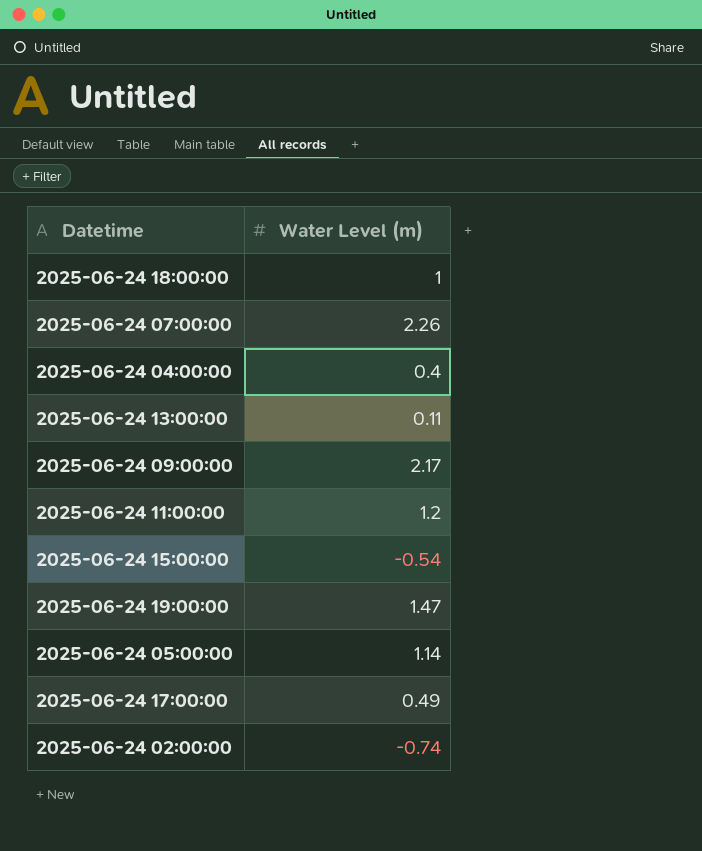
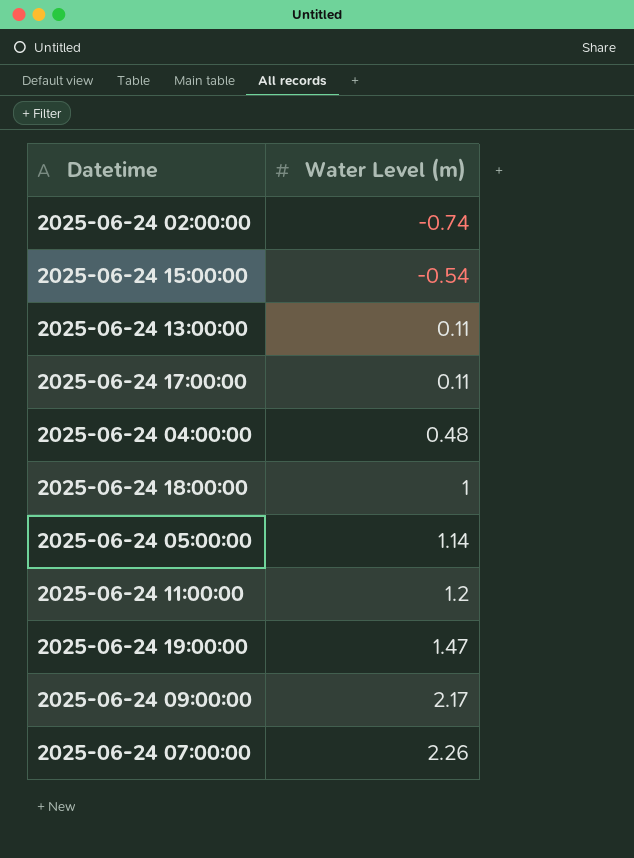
row order: none -> Water Level (m) ascending
2025-06-24 17:00:00 | Water Level (m): 0.49 -> 0.11
2025-06-24 04:00:00 | Water Level (m): 0.4 -> 0.48

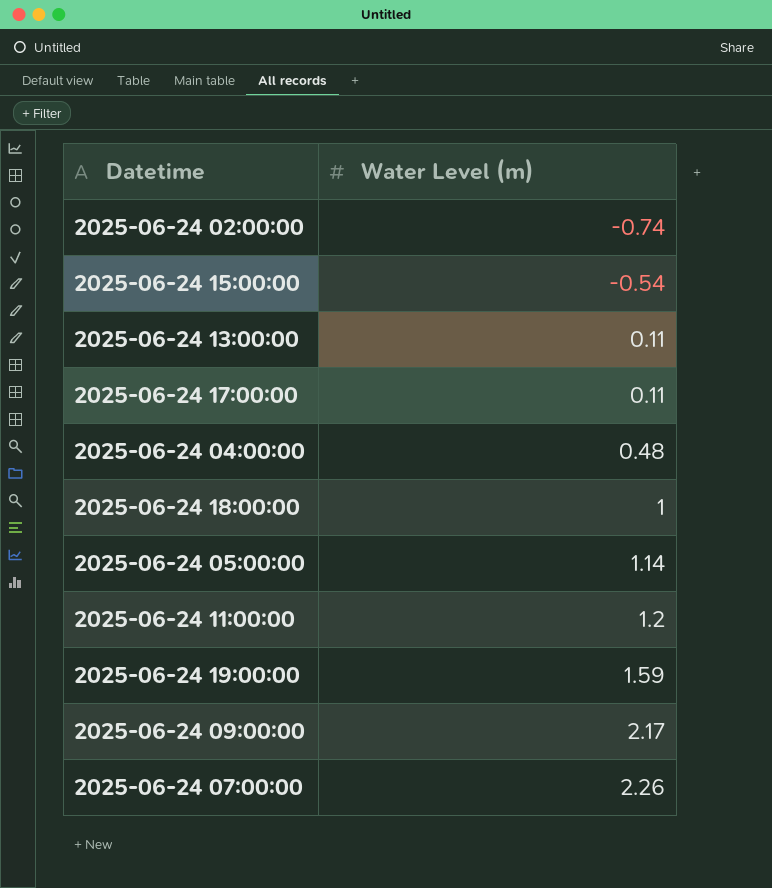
2025-06-24 19:00:00 | Water Level (m): 1.47 -> 1.59

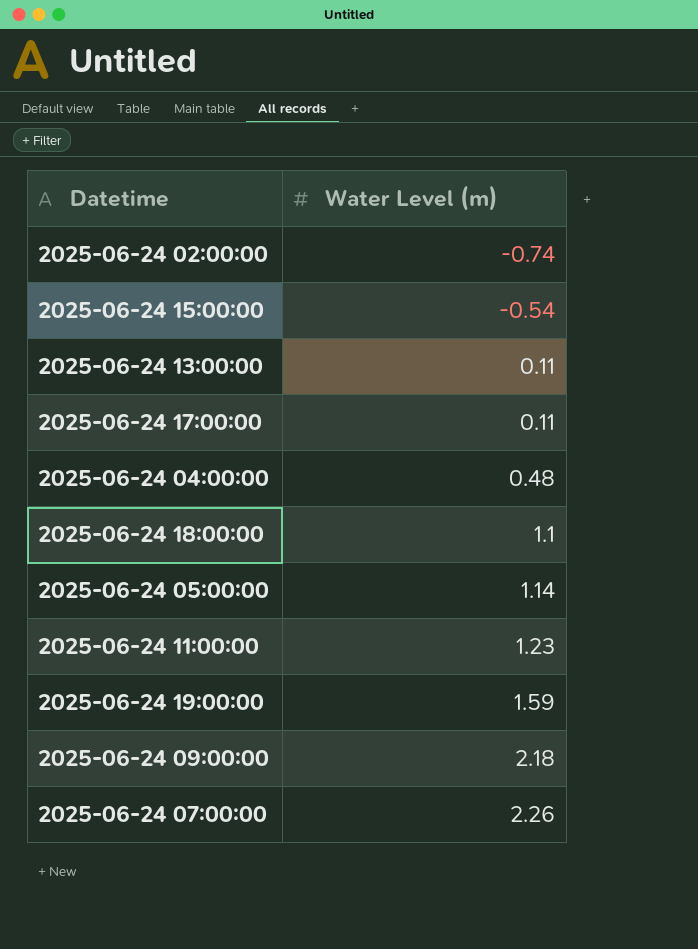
2025-06-24 18:00:00 | Water Level (m): 1 -> 1.1
2025-06-24 11:00:00 | Water Level (m): 1.2 -> 1.23
2025-06-24 09:00:00 | Water Level (m): 2.17 -> 2.18

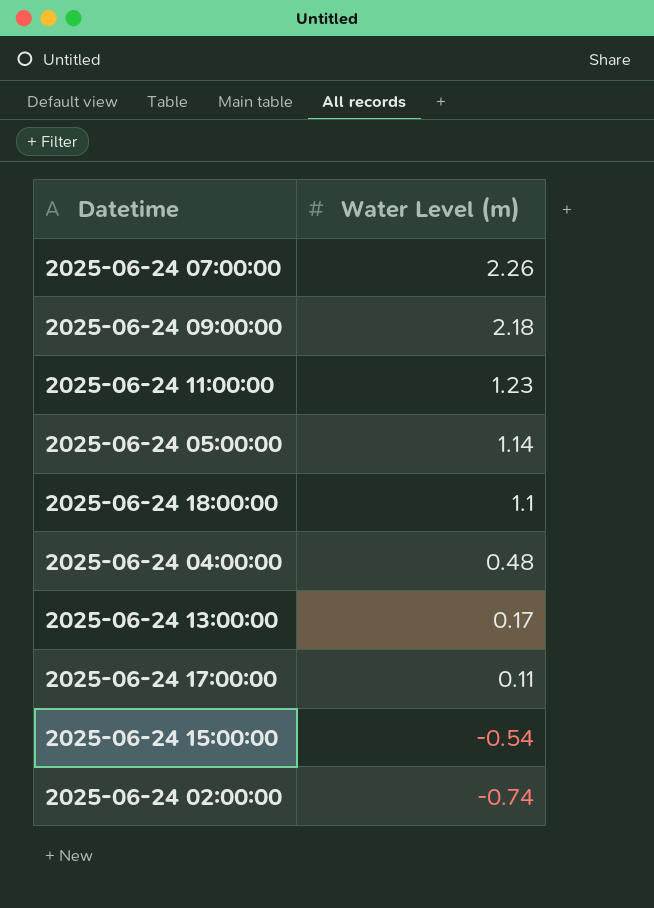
row order: Water Level (m) ascending -> Water Level (m) descending
row 2025-06-24 19:00:00: 1.59 -> none
2025-06-24 13:00:00 | Water Level (m): 0.11 -> 0.17

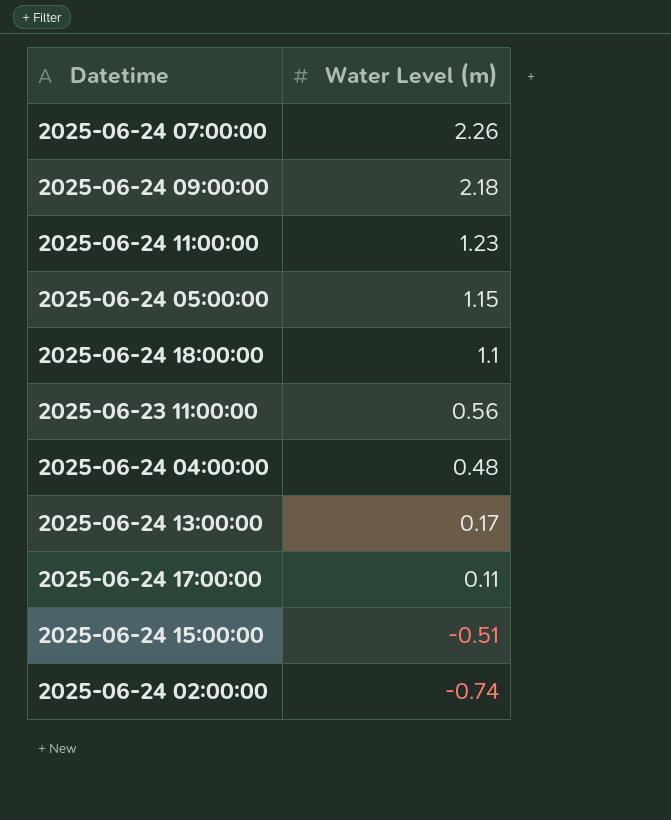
2025-06-24 05:00:00 | Water Level (m): 1.14 -> 1.15
row 2025-06-23 11:00:00: none -> 0.56
2025-06-24 15:00:00 | Water Level (m): -0.54 -> -0.51

